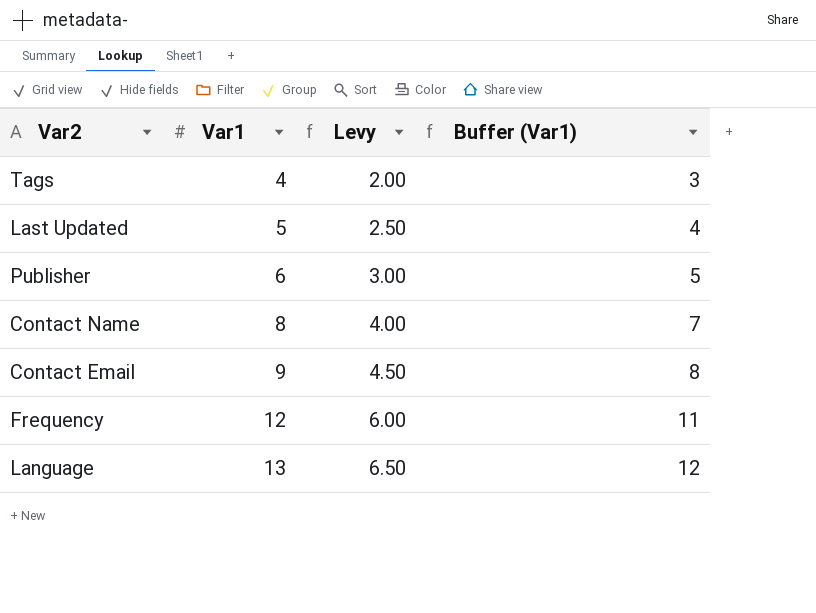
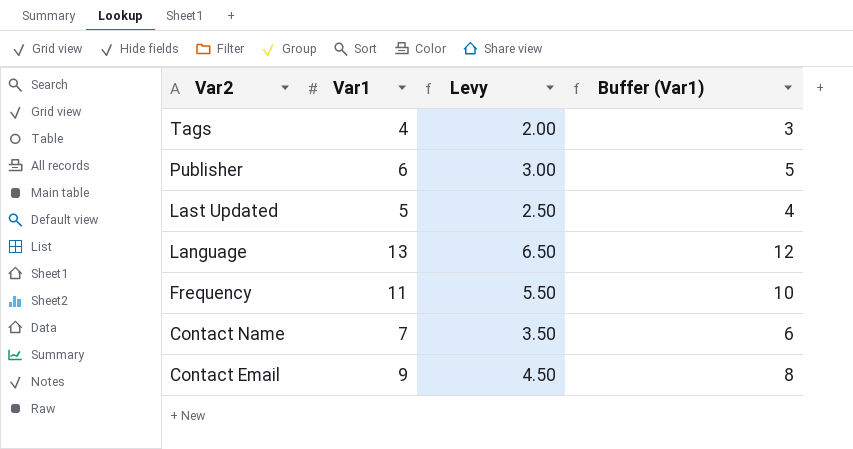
row order: Var1 ascending -> Var2 descending
Frequency | Var1: 12 -> 11
Frequency | Levy: 6.00 -> 5.50
Frequency | Buffer (Var1): 11 -> 10
Contact Name | Var1: 8 -> 7
Contact Name | Levy: 4.00 -> 3.50
Contact Name | Buffer (Var1): 7 -> 6

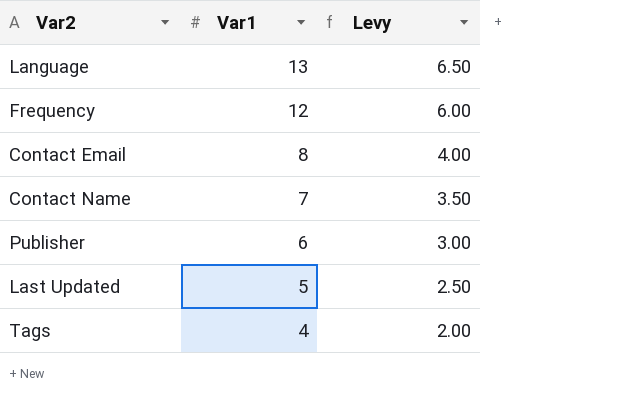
row order: Var2 descending -> Var1 descending
column Buffer (Var1) | formula: [Var1] - 1 -> none
Frequency | Var1: 11 -> 12
Frequency | Levy: 5.50 -> 6.00
Contact Email | Var1: 9 -> 8
Contact Email | Levy: 4.50 -> 4.00

